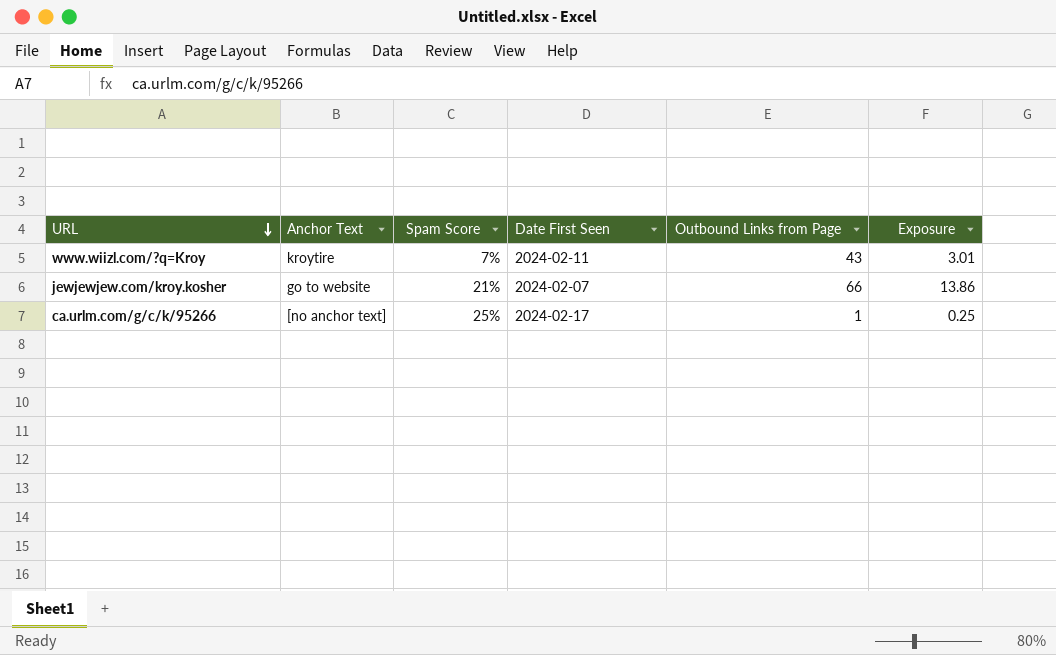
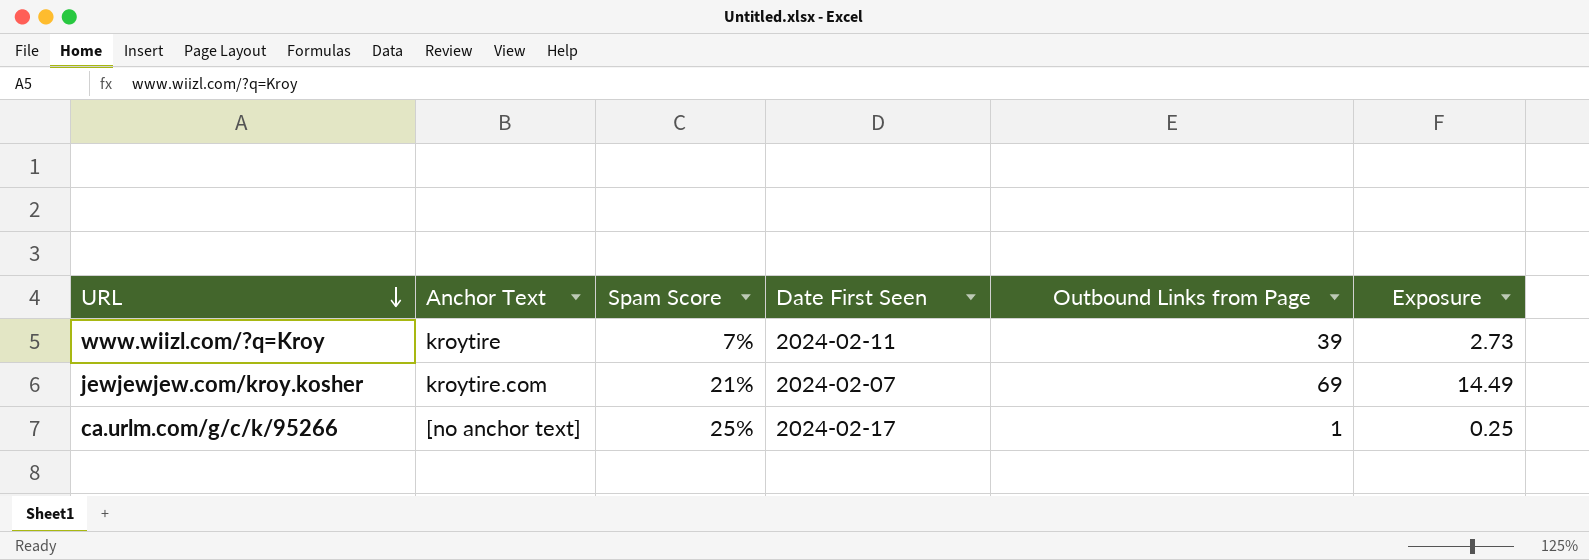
www.wiizl.com/?q=Kroy | Outbound Links from Page: 43 -> 39
www.wiizl.com/?q=Kroy | Exposure: 3.01 -> 2.73
jewjewjew.com/kroy.kosher | Anchor Text: go to website -> kroytire.com
jewjewjew.com/kroy.kosher | Outbound Links from Page: 66 -> 69
jewjewjew.com/kroy.kosher | Exposure: 13.86 -> 14.49

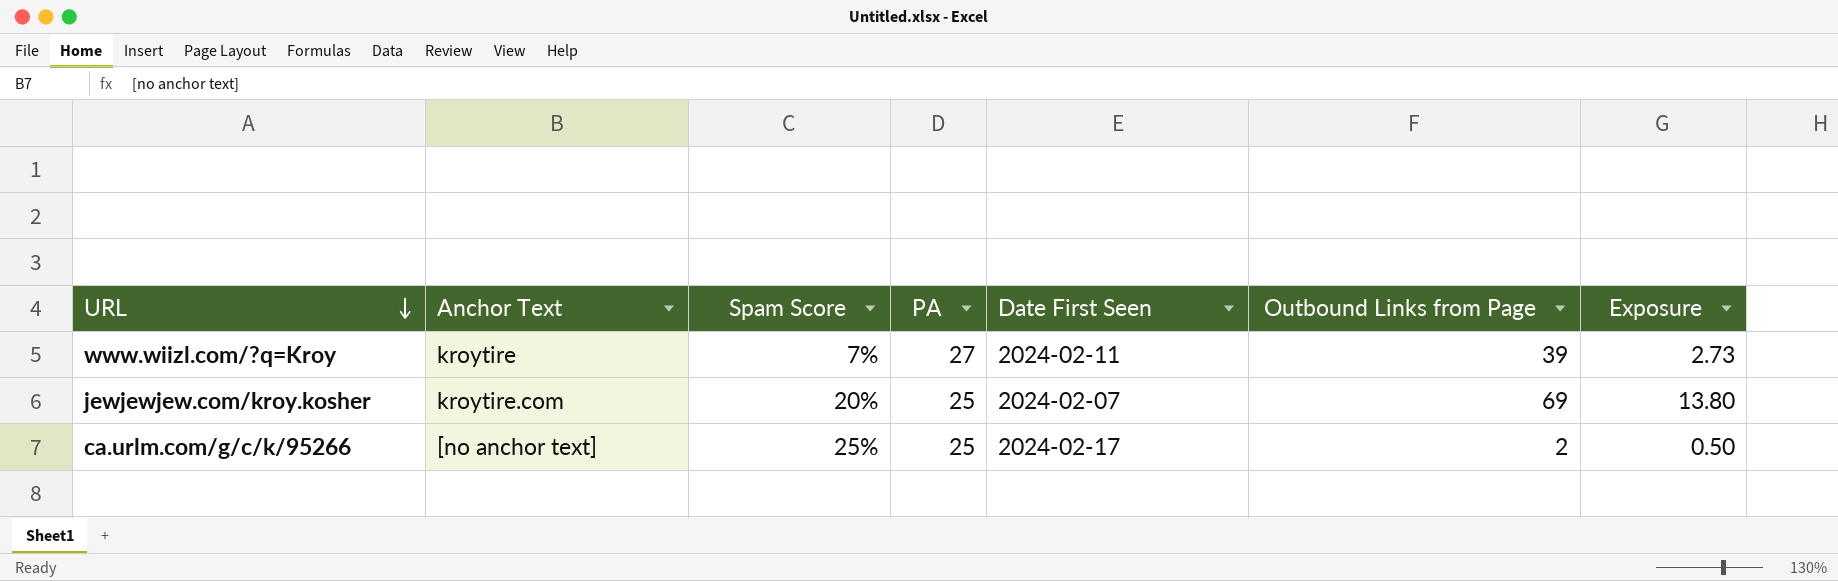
column PA | position: none -> 4
jewjewjew.com/kroy.kosher | Spam Score: 21% -> 20%
jewjewjew.com/kroy.kosher | Exposure: 14.49 -> 13.80
ca.urlm.com/g/c/k/95266 | Outbound Links from Page: 1 -> 2
ca.urlm.com/g/c/k/95266 | Exposure: 0.25 -> 0.50

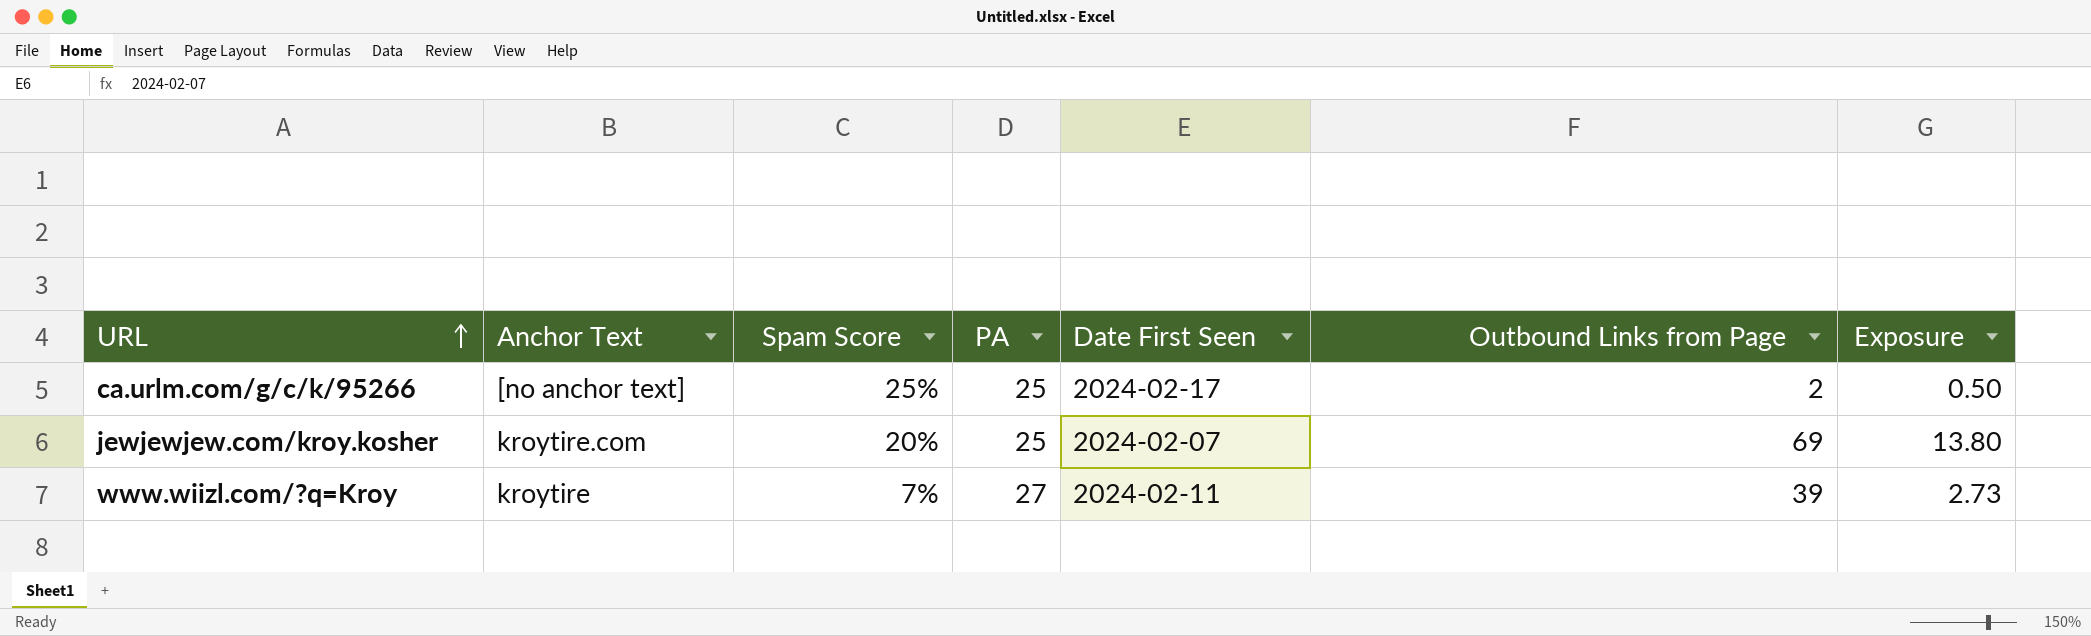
row order: URL descending -> URL ascending

